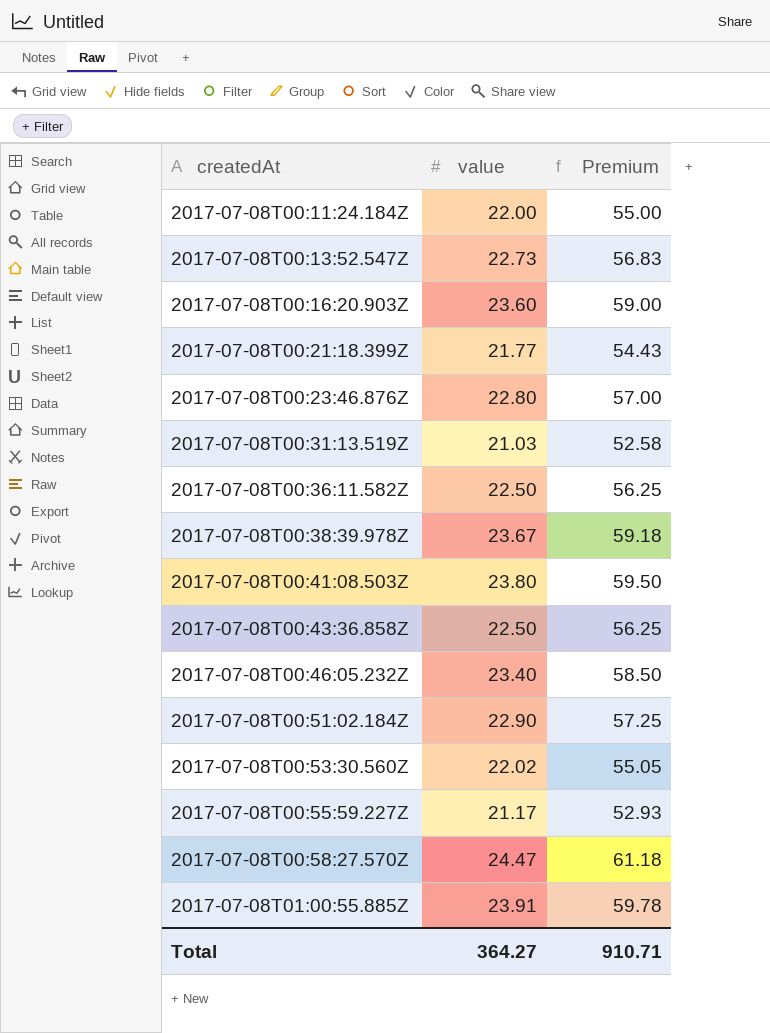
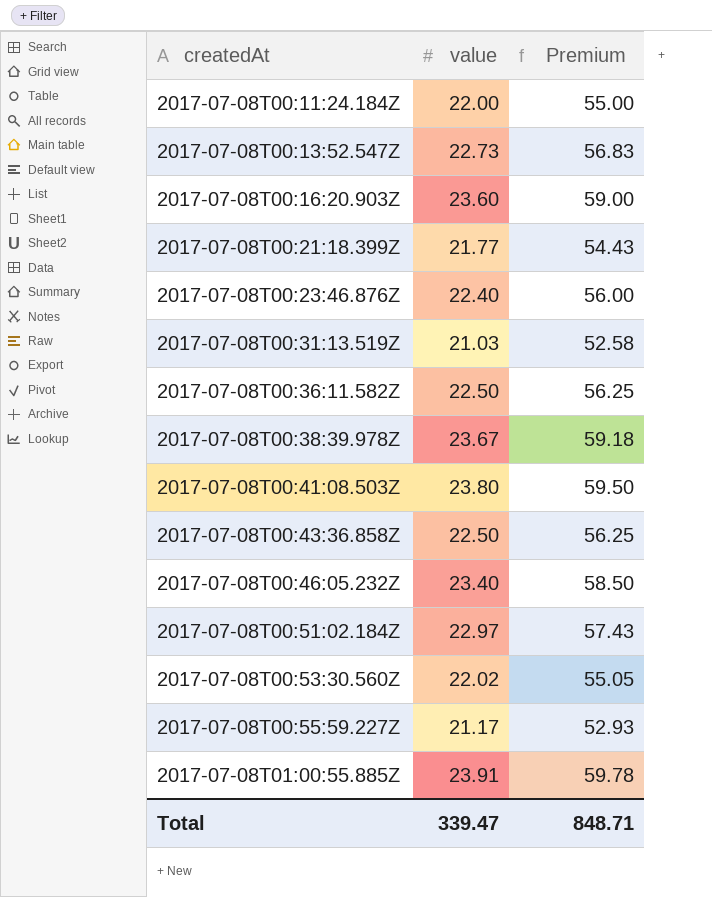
row 2017-07-08T00:58:27.570Z: 24.47 | 61.18 -> none
2017-07-08T00:23:46.876Z | value: 22.80 -> 22.40
2017-07-08T00:23:46.876Z | Premium: 57.00 -> 56.00
2017-07-08T00:51:02.184Z | value: 22.90 -> 22.97
2017-07-08T00:51:02.184Z | Premium: 57.25 -> 57.43
Total | value: 364.27 -> 339.47
Total | Premium: 910.71 -> 848.71

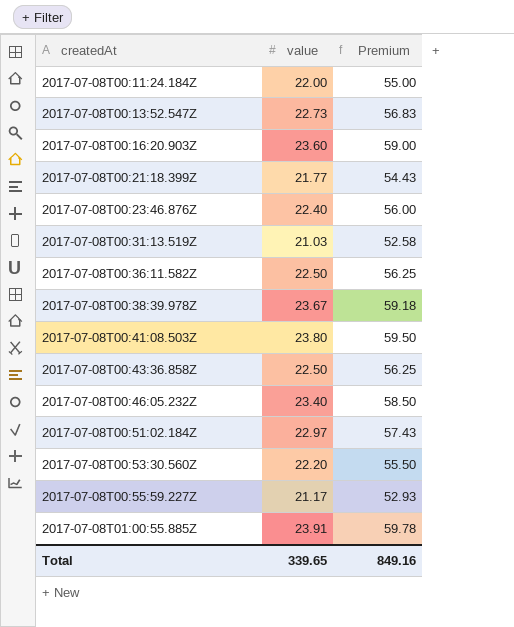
2017-07-08T00:53:30.560Z | value: 22.02 -> 22.20
2017-07-08T00:53:30.560Z | Premium: 55.05 -> 55.50
Total | value: 339.47 -> 339.65
Total | Premium: 848.71 -> 849.16

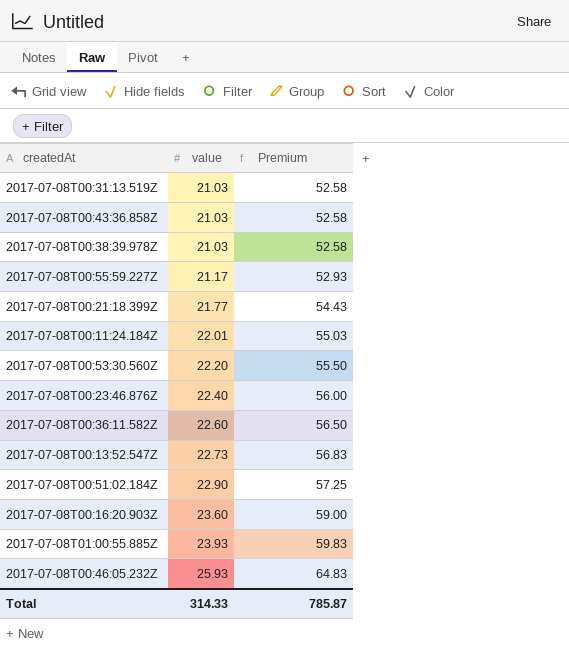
row order: createdAt ascending -> value ascending
row 2017-07-08T00:41:08.503Z: 23.80 | 59.50 -> none
2017-07-08T00:43:36.858Z | value: 22.50 -> 21.03
2017-07-08T00:43:36.858Z | Premium: 56.25 -> 52.58
2017-07-08T00:38:39.978Z | value: 23.67 -> 21.03
2017-07-08T00:38:39.978Z | Premium: 59.18 -> 52.58
2017-07-08T00:11:24.184Z | value: 22.00 -> 22.01
2017-07-08T00:11:24.184Z | Premium: 55.00 -> 55.03
2017-07-08T00:36:11.582Z | value: 22.50 -> 22.60
2017-07-08T00:36:11.582Z | Premium: 56.25 -> 56.50
2017-07-08T00:51:02.184Z | value: 22.97 -> 22.90
2017-07-08T00:51:02.184Z | Premium: 57.43 -> 57.25
2017-07-08T01:00:55.885Z | value: 23.91 -> 23.93
2017-07-08T01:00:55.885Z | Premium: 59.78 -> 59.83
2017-07-08T00:46:05.232Z | value: 23.40 -> 25.93
2017-07-08T00:46:05.232Z | Premium: 58.50 -> 64.83
Total | value: 339.65 -> 314.33
Total | Premium: 849.16 -> 785.87

